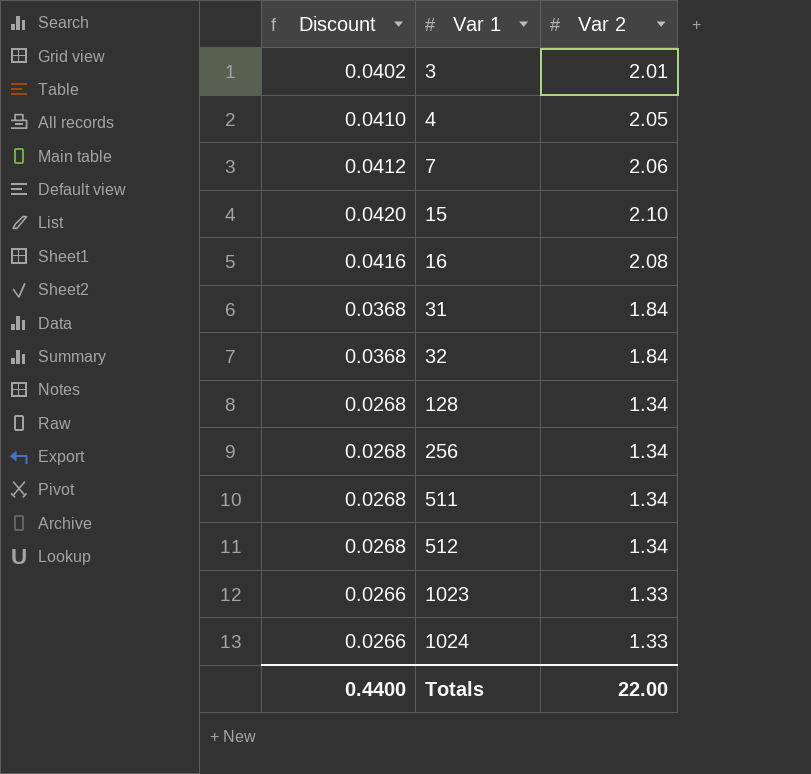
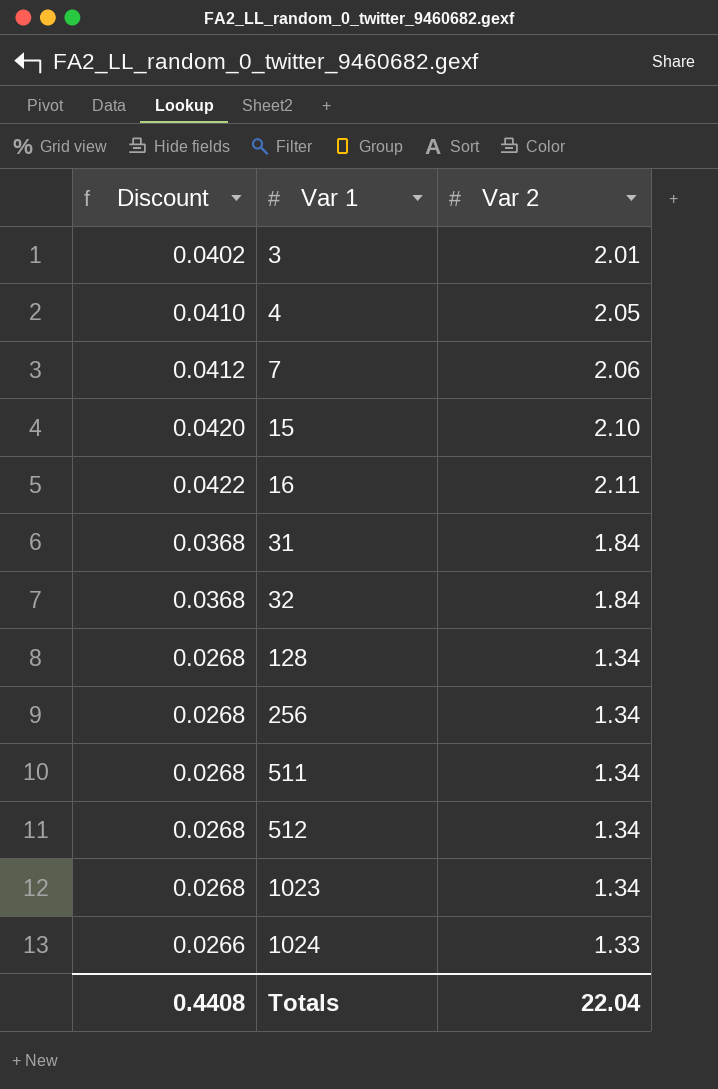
16 | Discount: 0.0416 -> 0.0422
16 | Var 2: 2.08 -> 2.11
1023 | Discount: 0.0266 -> 0.0268
1023 | Var 2: 1.33 -> 1.34
Totals | Discount: 0.4400 -> 0.4408
Totals | Var 2: 22.00 -> 22.04

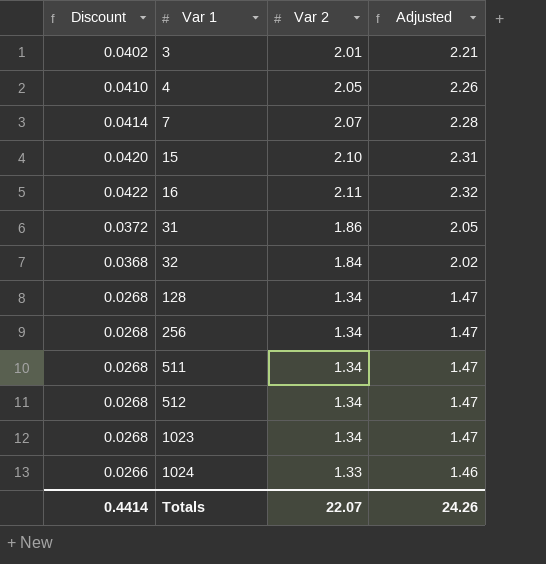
column Adjusted | formula: none -> [Var 2] * 1.1
7 | Discount: 0.0412 -> 0.0414
7 | Var 2: 2.06 -> 2.07
31 | Discount: 0.0368 -> 0.0372
31 | Var 2: 1.84 -> 1.86
Totals | Discount: 0.4408 -> 0.4414
Totals | Var 2: 22.04 -> 22.07

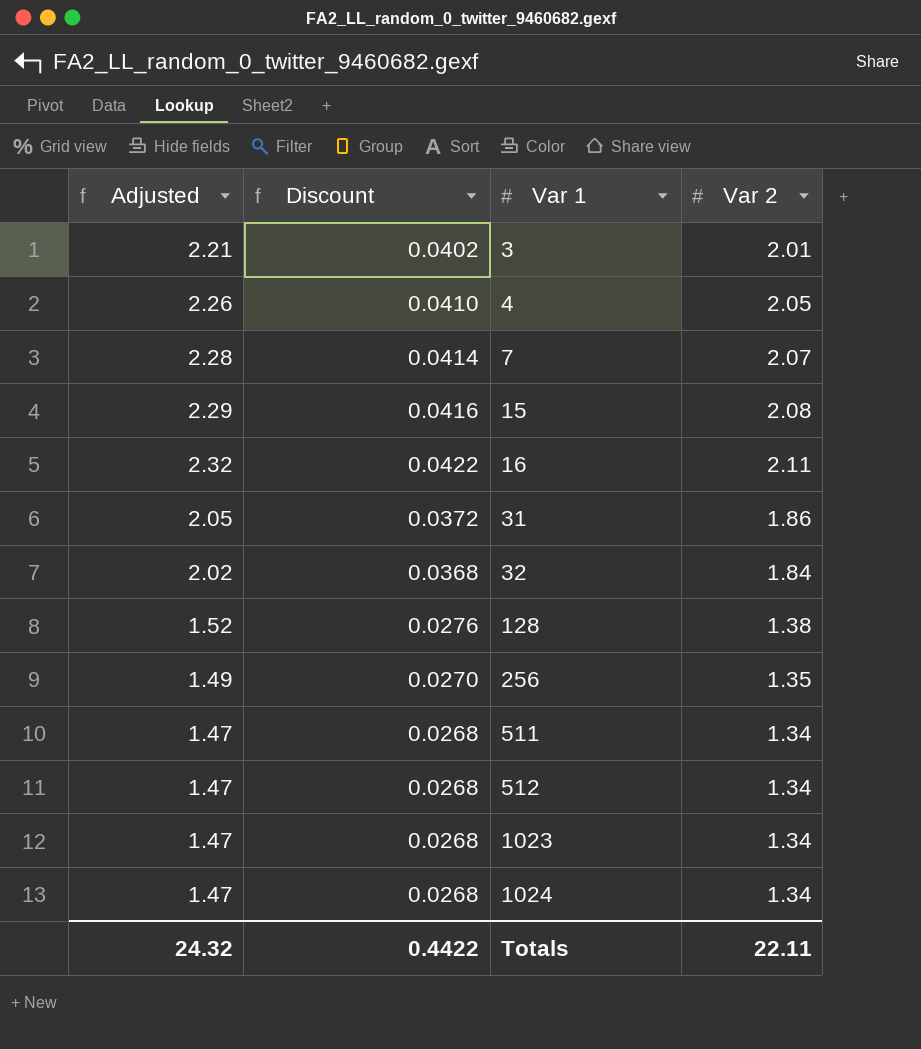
column Adjusted | position: 4 -> 1
15 | Adjusted: 2.31 -> 2.29
15 | Discount: 0.0420 -> 0.0416
15 | Var 2: 2.10 -> 2.08
128 | Adjusted: 1.47 -> 1.52
128 | Discount: 0.0268 -> 0.0276
128 | Var 2: 1.34 -> 1.38
256 | Adjusted: 1.47 -> 1.49
256 | Discount: 0.0268 -> 0.0270
256 | Var 2: 1.34 -> 1.35
1024 | Adjusted: 1.46 -> 1.47
1024 | Discount: 0.0266 -> 0.0268
1024 | Var 2: 1.33 -> 1.34
Totals | Adjusted: 24.26 -> 24.32
Totals | Discount: 0.4414 -> 0.4422
Totals | Var 2: 22.07 -> 22.11

